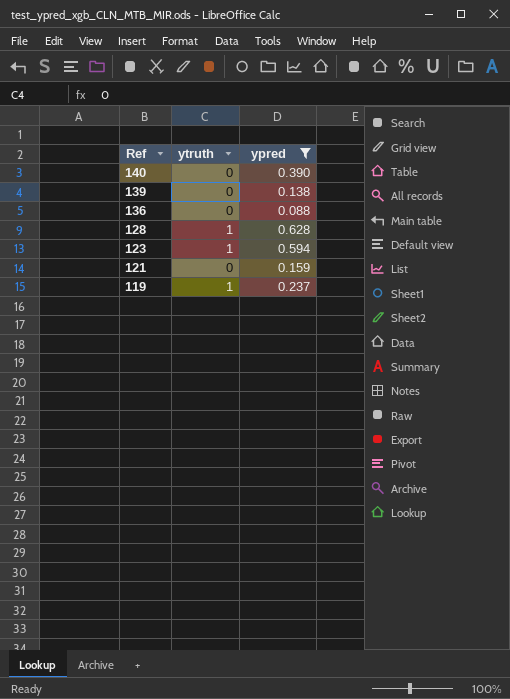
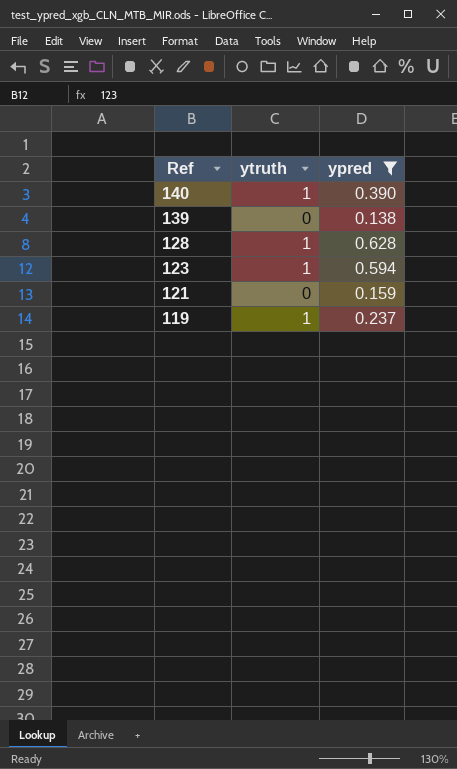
row 136: 0 | 0.088 -> none
140 | ytruth: 0 -> 1

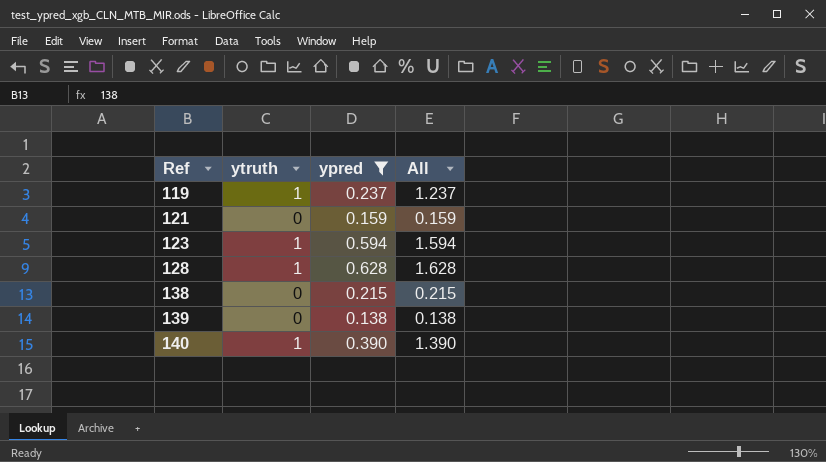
row order: Ref descending -> Ref ascending
column All | formula: none -> [ytruth] + [ypred]
row 138: none -> 0 | 0.215 | 0.215

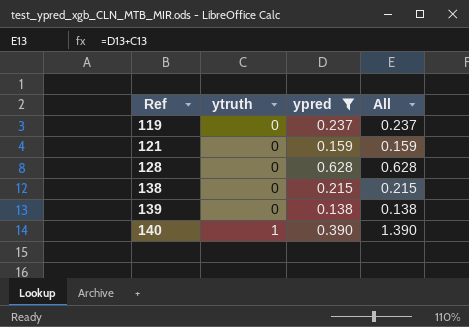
row 123: 1 | 0.594 | 1.594 -> none
119 | ytruth: 1 -> 0
119 | All: 1.237 -> 0.237
128 | ytruth: 1 -> 0
128 | All: 1.628 -> 0.628

